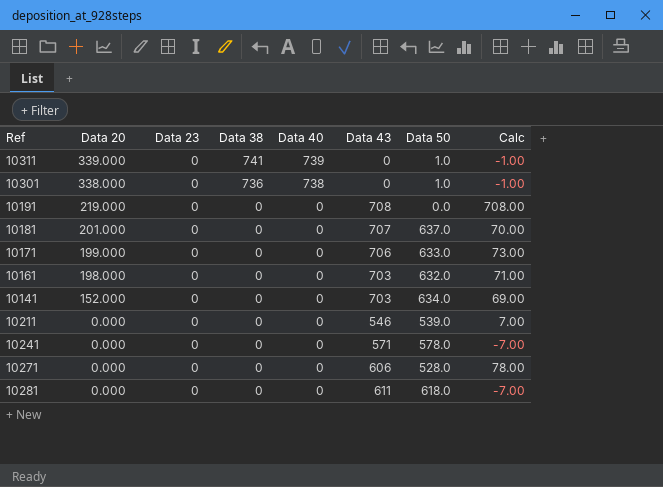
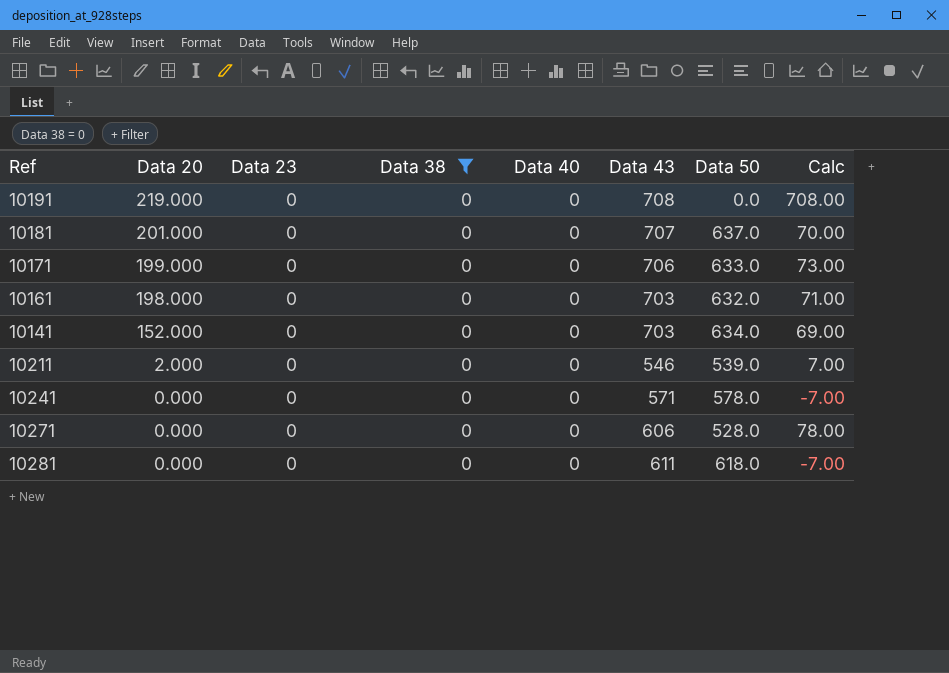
filter: none -> Data 38 = 0
10211 | Data 20: 0.000 -> 2.000

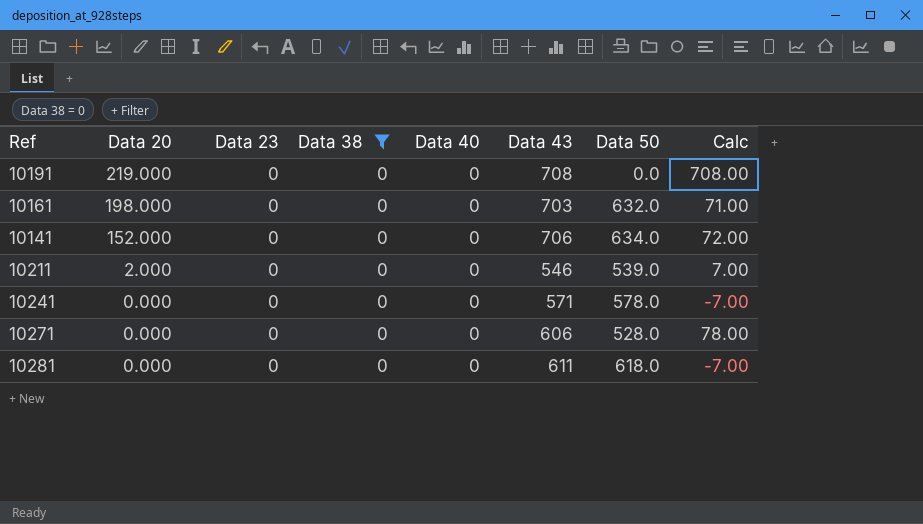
row 10181: 201.000 | 0 | 0 | 0 | 707 | 637.0 | 70.00 -> none
row 10171: 199.000 | 0 | 0 | 0 | 706 | 633.0 | 73.00 -> none
10141 | Data 43: 703 -> 706
10141 | Calc: 69.00 -> 72.00

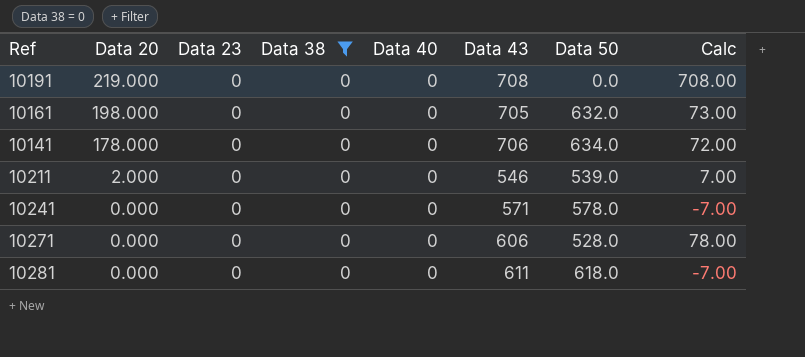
10161 | Data 43: 703 -> 705
10161 | Calc: 71.00 -> 73.00
10141 | Data 20: 152.000 -> 178.000

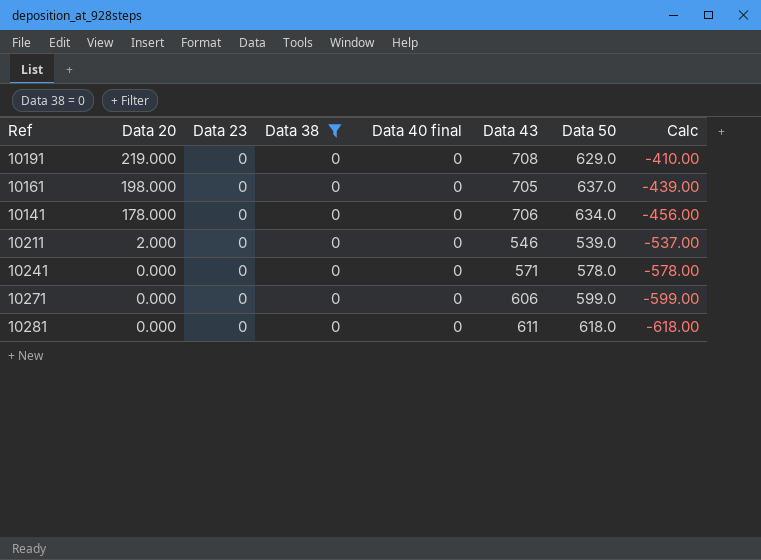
column name: Data 40 -> Data 40 final
column Calc | formula: [Data 43] - [Data 50] -> [Data 20] - [Data 50]
10191 | Data 50: 0.0 -> 629.0
10161 | Data 50: 632.0 -> 637.0
10271 | Data 50: 528.0 -> 599.0

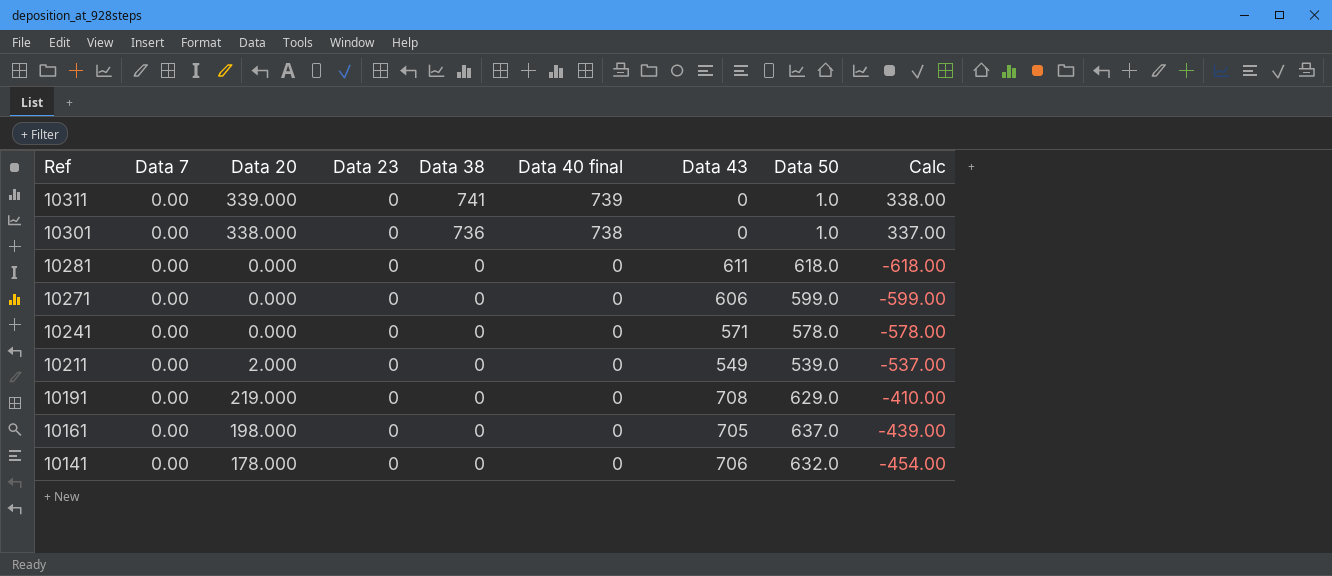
filter: Data 38 = 0 -> none
row order: Data 20 descending -> Ref descending
column Data 7 | position: none -> 2
10211 | Data 43: 546 -> 549
10141 | Data 50: 634.0 -> 632.0
10141 | Calc: -456.00 -> -454.00

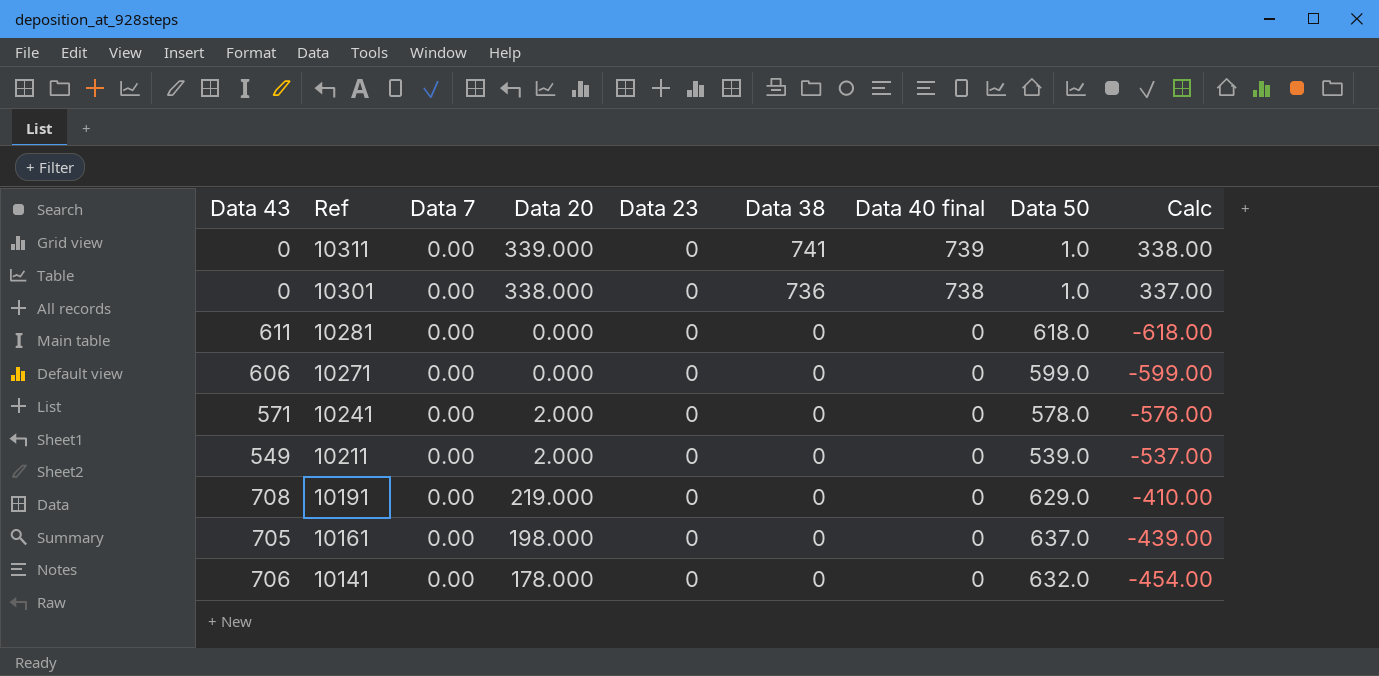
column Data 43 | position: 7 -> 1
10241 | Data 20: 0.000 -> 2.000
10241 | Calc: -578.00 -> -576.00

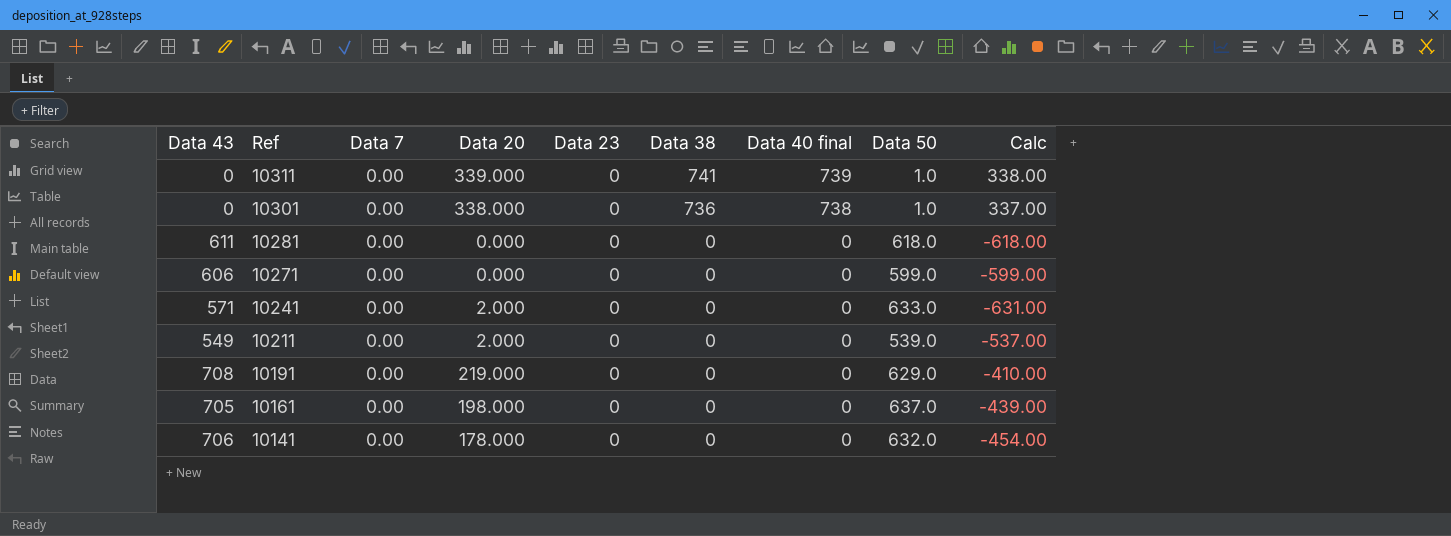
10241 | Data 50: 578.0 -> 633.0
10241 | Calc: -576.00 -> -631.00

